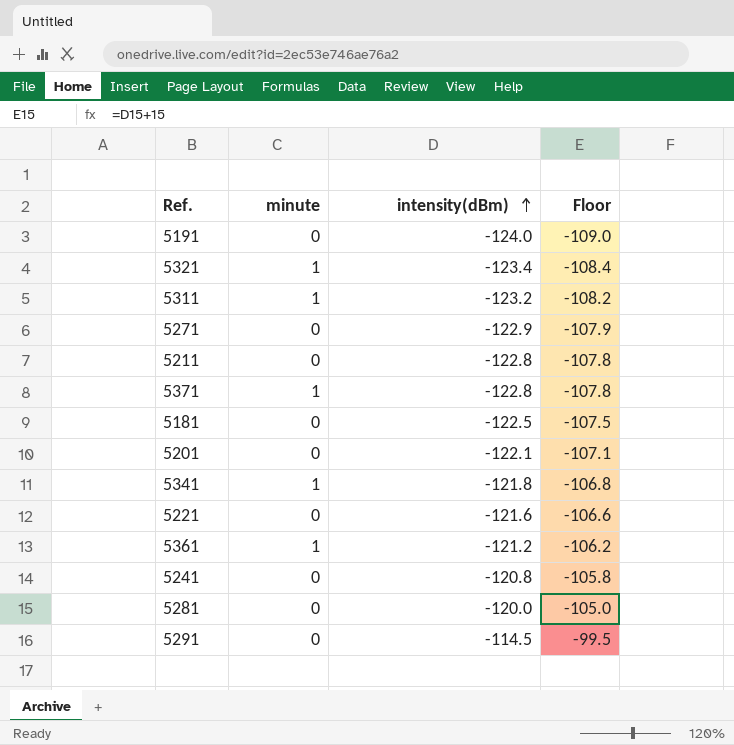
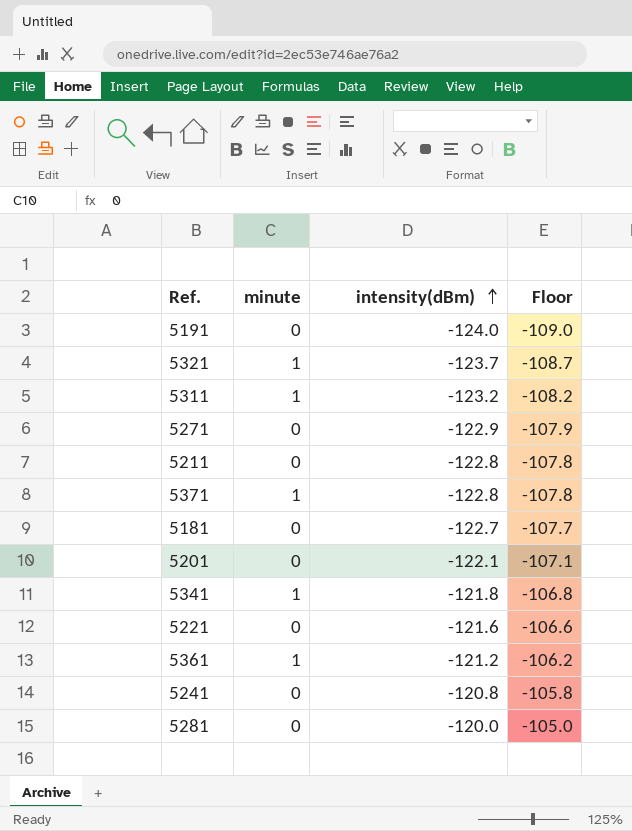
row 5291: 0 | -114.5 | -99.5 -> none
5321 | intensity(dBm): -123.4 -> -123.7
5321 | Floor: -108.4 -> -108.7
5181 | intensity(dBm): -122.5 -> -122.7
5181 | Floor: -107.5 -> -107.7

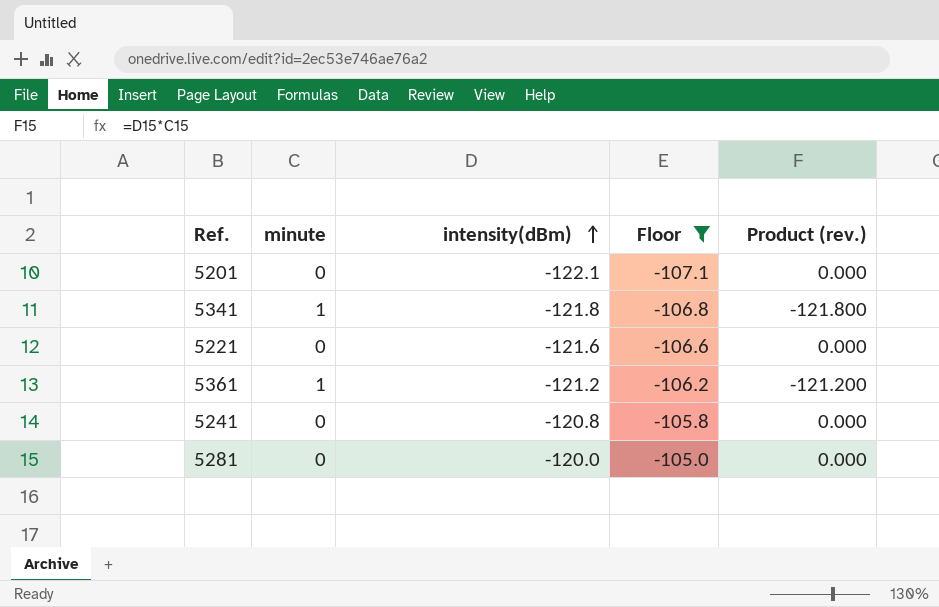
filter: none -> Floor >= -107.1
column Product (rev.) | formula: none -> [minute] * [intensity(dBm)]

